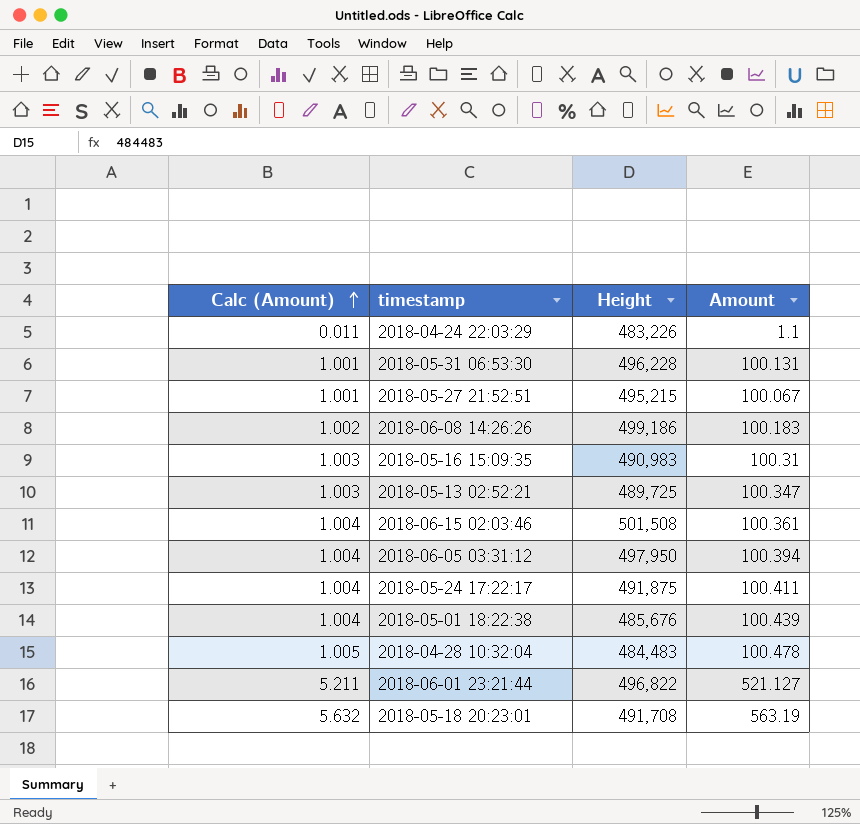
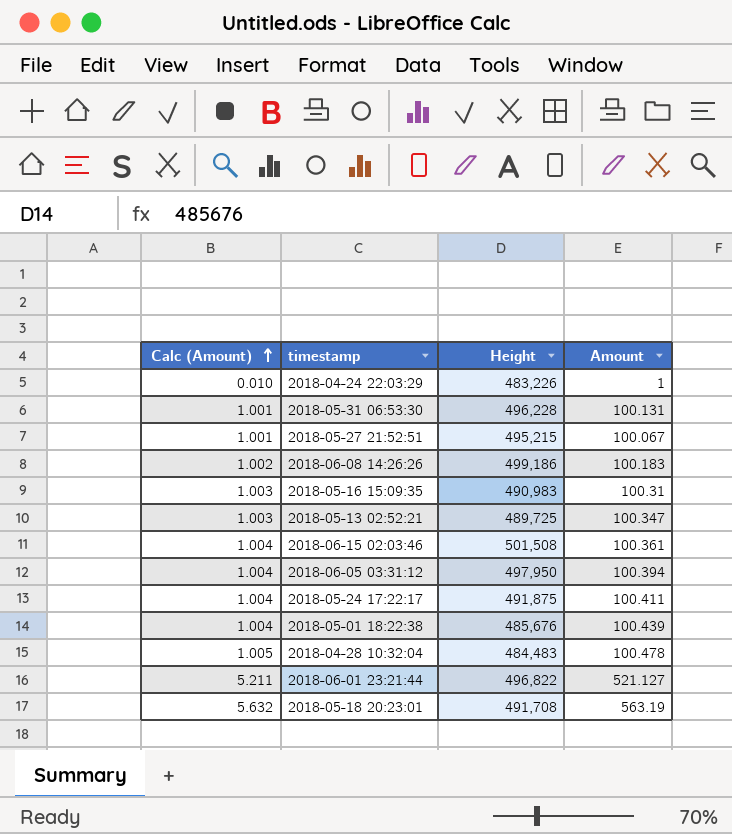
2018-04-24 22:03:29 | Calc (Amount): 0.011 -> 0.010
2018-04-24 22:03:29 | Amount: 1.1 -> 1

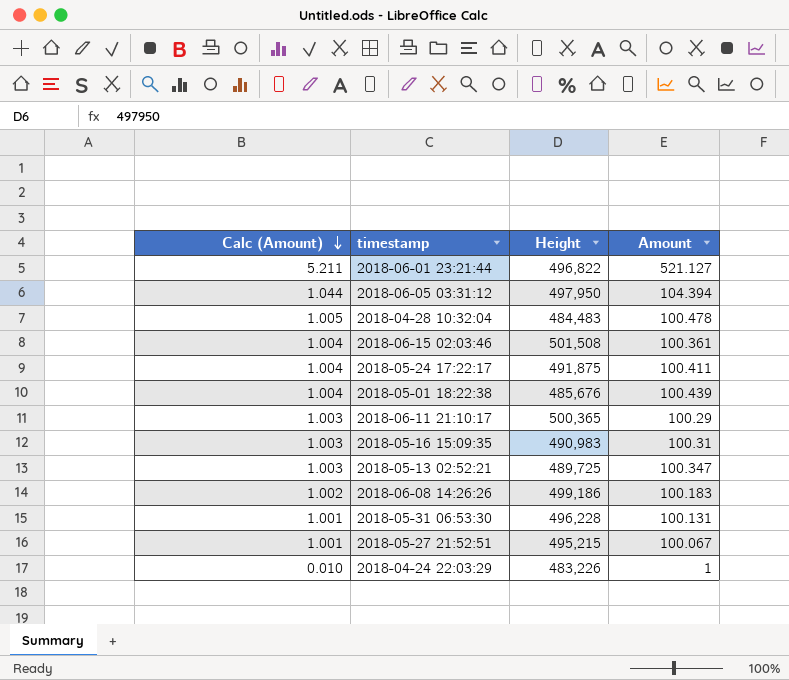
row order: Calc (Amount) ascending -> Calc (Amount) descending
row 2018-05-18 20:23:01: 5.632 | 491,708 | 563.19 -> none
2018-06-05 03:31:12 | Calc (Amount): 1.004 -> 1.044
2018-06-05 03:31:12 | Amount: 100.394 -> 104.394
row 2018-06-11 21:10:17: none -> 1.003 | 500,365 | 100.29

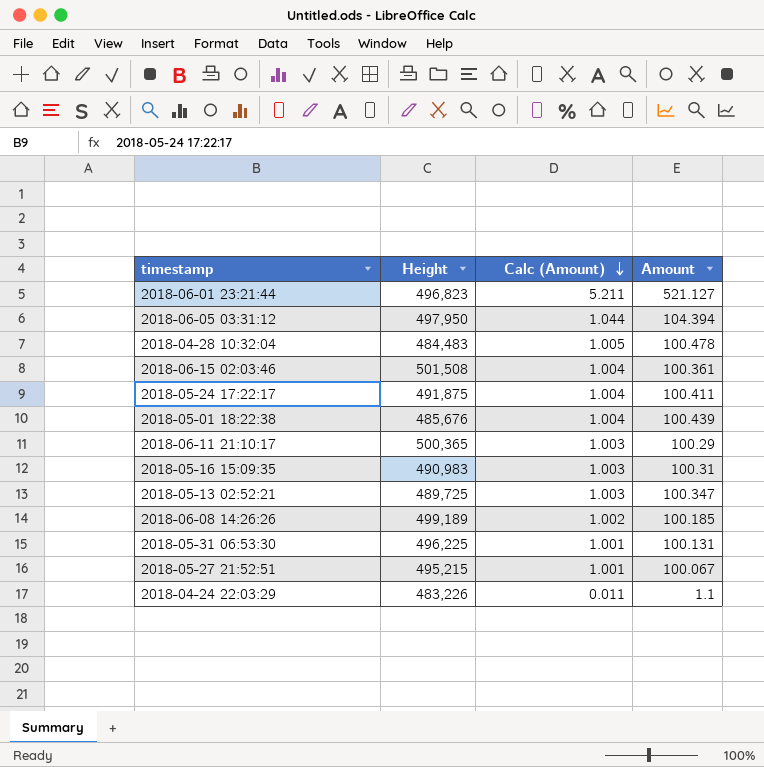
column Calc (Amount) | position: 1 -> 3
2018-06-01 23:21:44 | Height: 496,822 -> 496,823
2018-06-08 14:26:26 | Height: 499,186 -> 499,189
2018-06-08 14:26:26 | Amount: 100.183 -> 100.185
2018-05-31 06:53:30 | Height: 496,228 -> 496,225
2018-04-24 22:03:29 | Calc (Amount): 0.010 -> 0.011
2018-04-24 22:03:29 | Amount: 1 -> 1.1

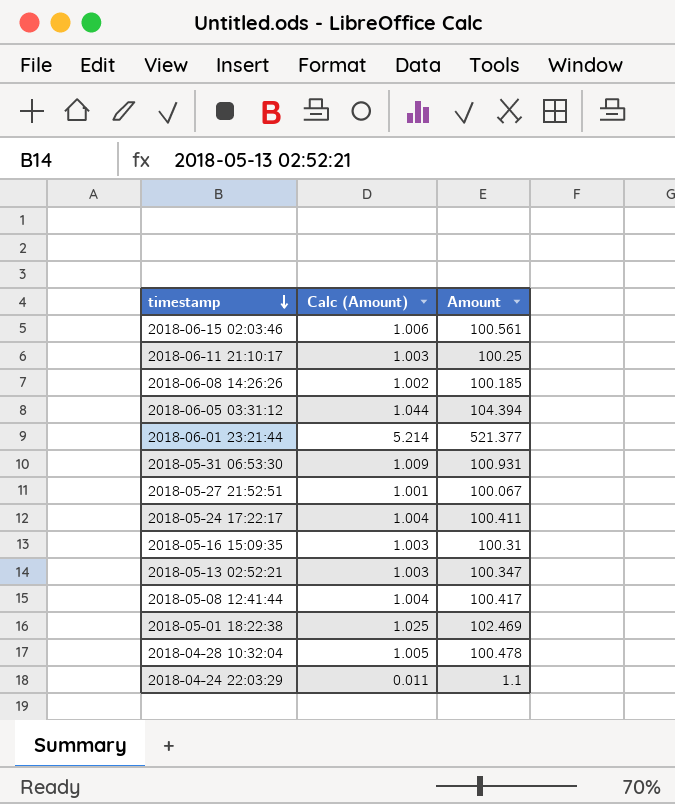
row order: Calc (Amount) descending -> timestamp descending
column Height | position: 2 -> none
2018-06-15 02:03:46 | Calc (Amount): 1.004 -> 1.006
2018-06-15 02:03:46 | Amount: 100.361 -> 100.561
2018-06-11 21:10:17 | Amount: 100.29 -> 100.25
2018-06-01 23:21:44 | Calc (Amount): 5.211 -> 5.214
2018-06-01 23:21:44 | Amount: 521.127 -> 521.377
2018-05-31 06:53:30 | Calc (Amount): 1.001 -> 1.009
2018-05-31 06:53:30 | Amount: 100.131 -> 100.931
row 2018-05-08 12:41:44: none -> 1.004 | 100.417
2018-05-01 18:22:38 | Calc (Amount): 1.004 -> 1.025
2018-05-01 18:22:38 | Amount: 100.439 -> 102.469

